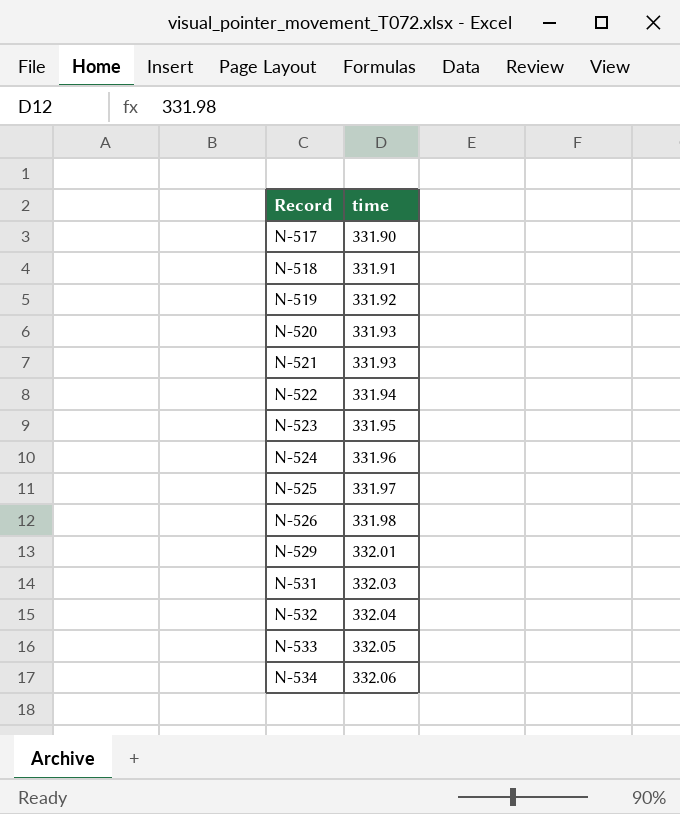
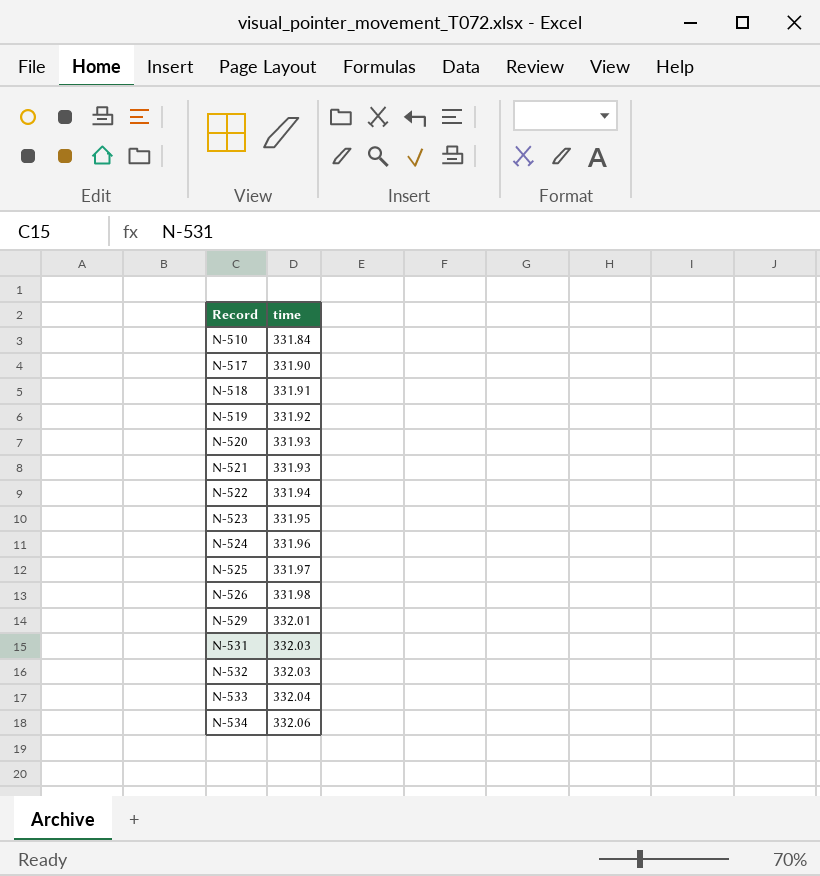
row N-510: none -> 331.84
N-532 | time: 332.04 -> 332.03
N-533 | time: 332.05 -> 332.04

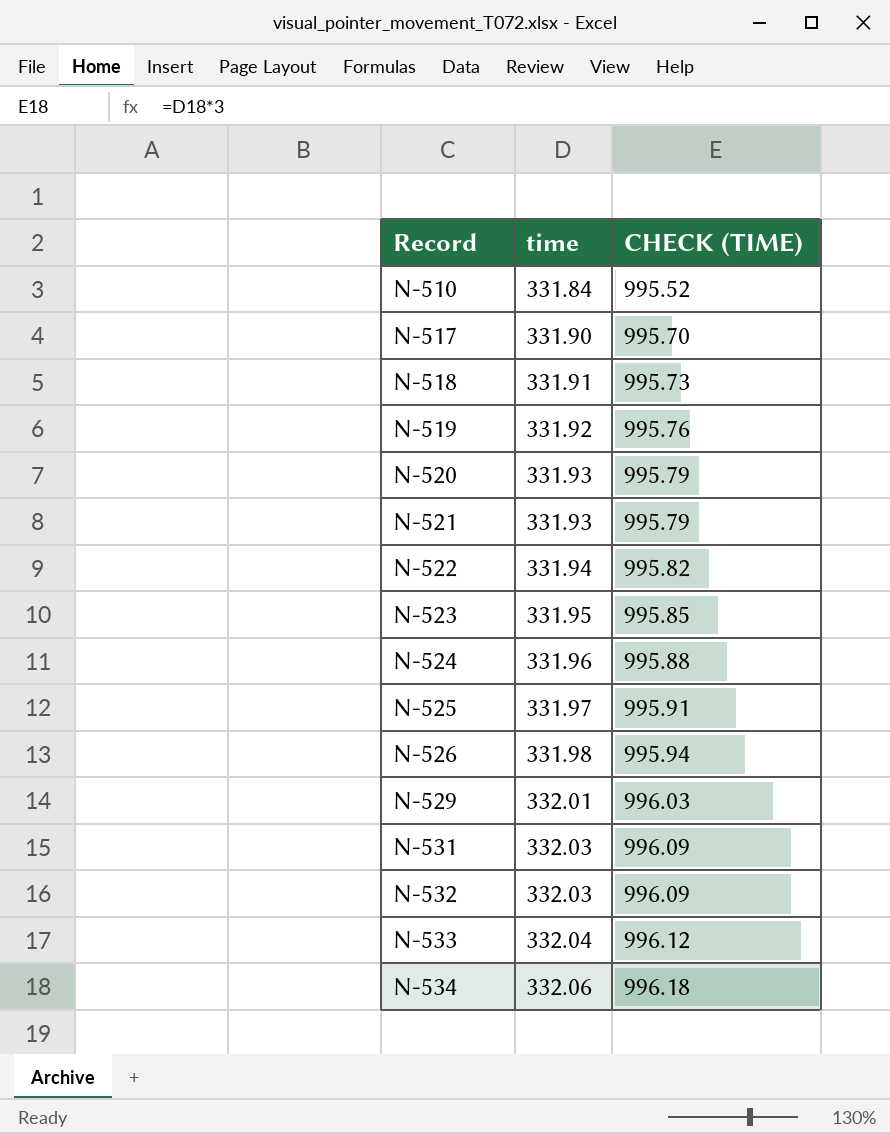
column CHECK (TIME) | formula: none -> [time] * 3

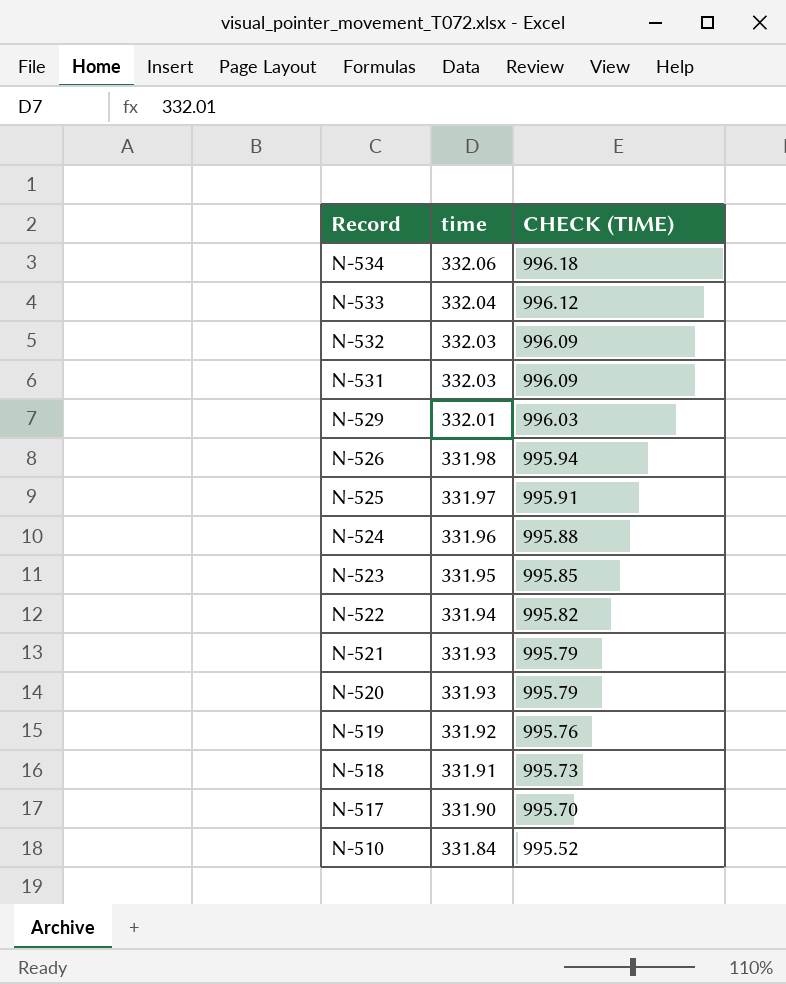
row order: Record ascending -> Record descending

